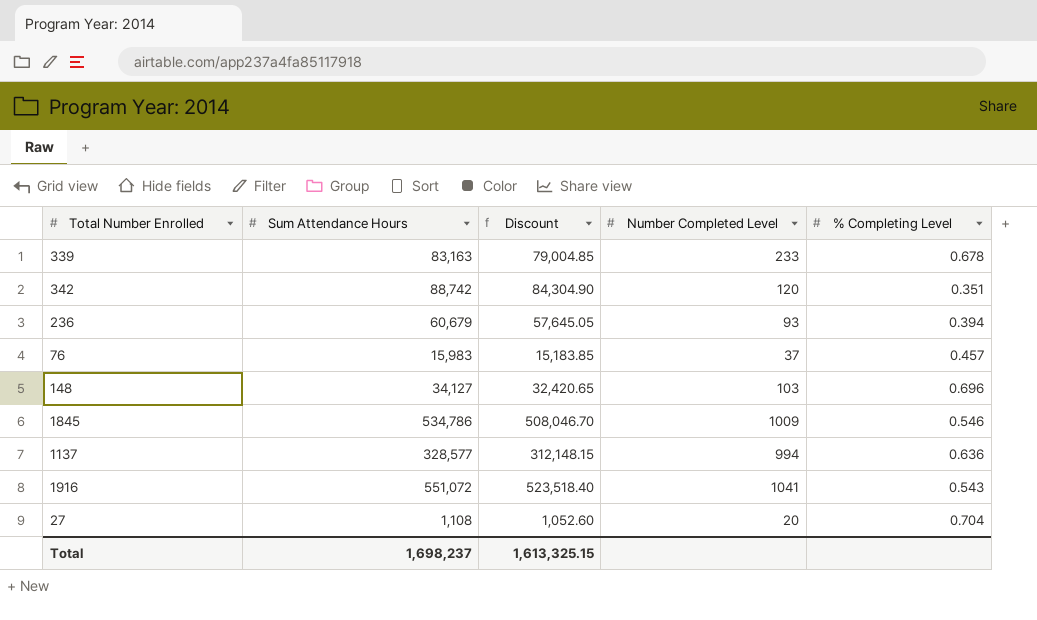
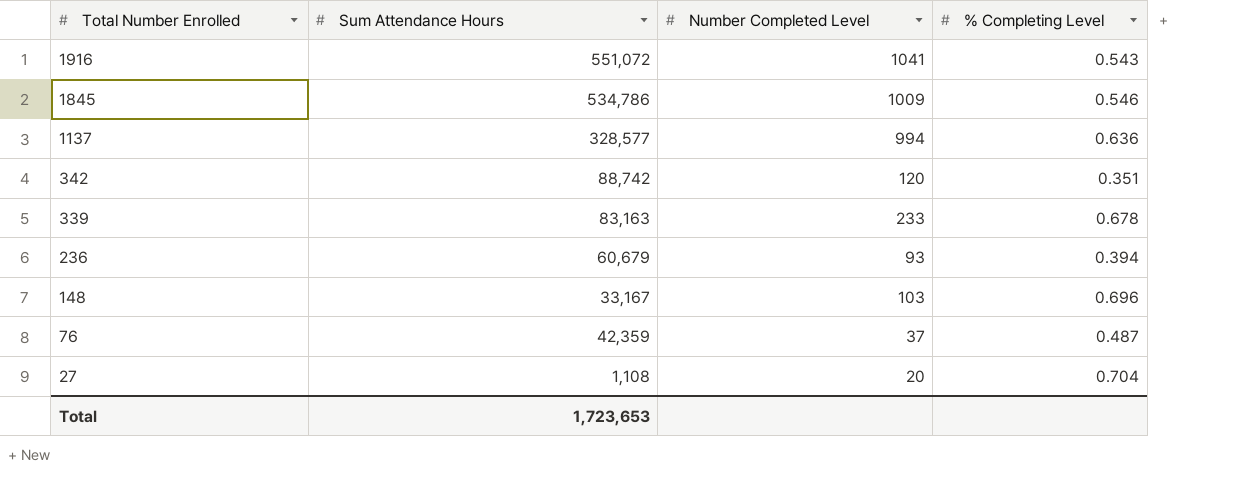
row order: none -> Total Number Enrolled descending
column Discount | formula: [Sum Attendance Hours] * 0.95 -> none
148 | Sum Attendance Hours: 34,127 -> 33,167
76 | Sum Attendance Hours: 15,983 -> 42,359
76 | % Completing Level: 0.457 -> 0.487
Total | Sum Attendance Hours: 1,698,237 -> 1,723,653

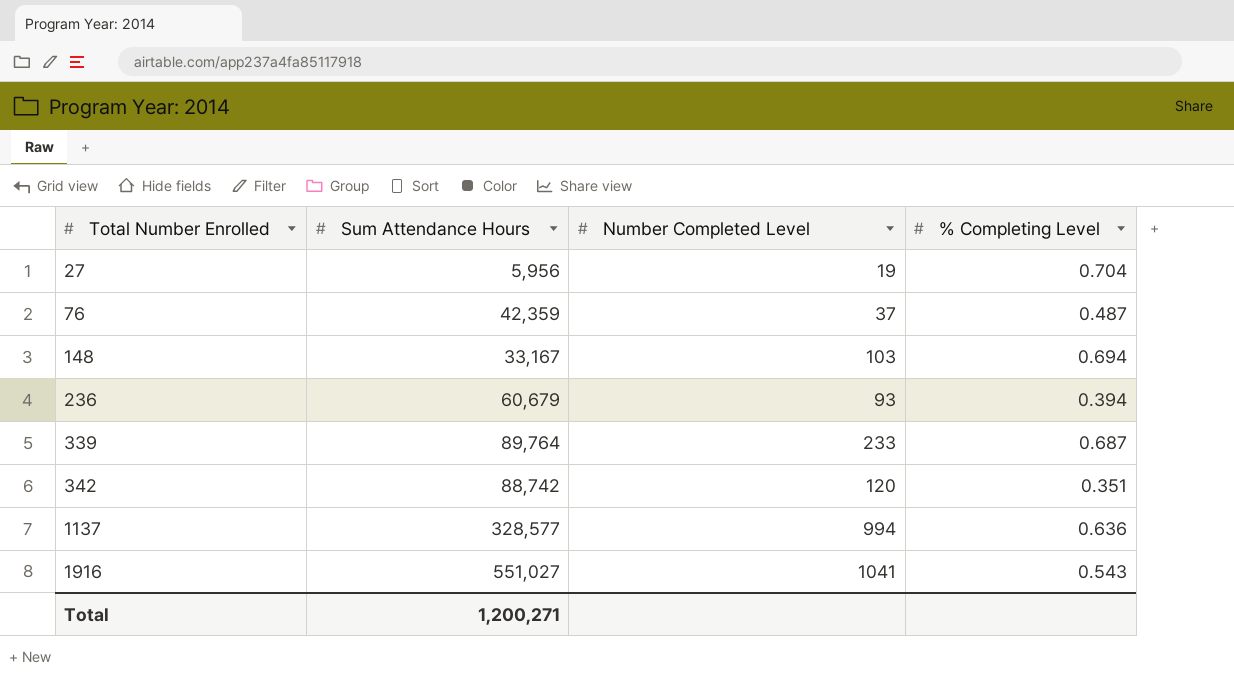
row order: Total Number Enrolled descending -> Total Number Enrolled ascending
row 1845: 534,786 | 1009 | 0.546 -> none
27 | Sum Attendance Hours: 1,108 -> 5,956
27 | Number Completed Level: 20 -> 19
148 | % Completing Level: 0.696 -> 0.694
339 | Sum Attendance Hours: 83,163 -> 89,764
339 | % Completing Level: 0.678 -> 0.687
1916 | Sum Attendance Hours: 551,072 -> 551,027
Total | Sum Attendance Hours: 1,723,653 -> 1,200,271

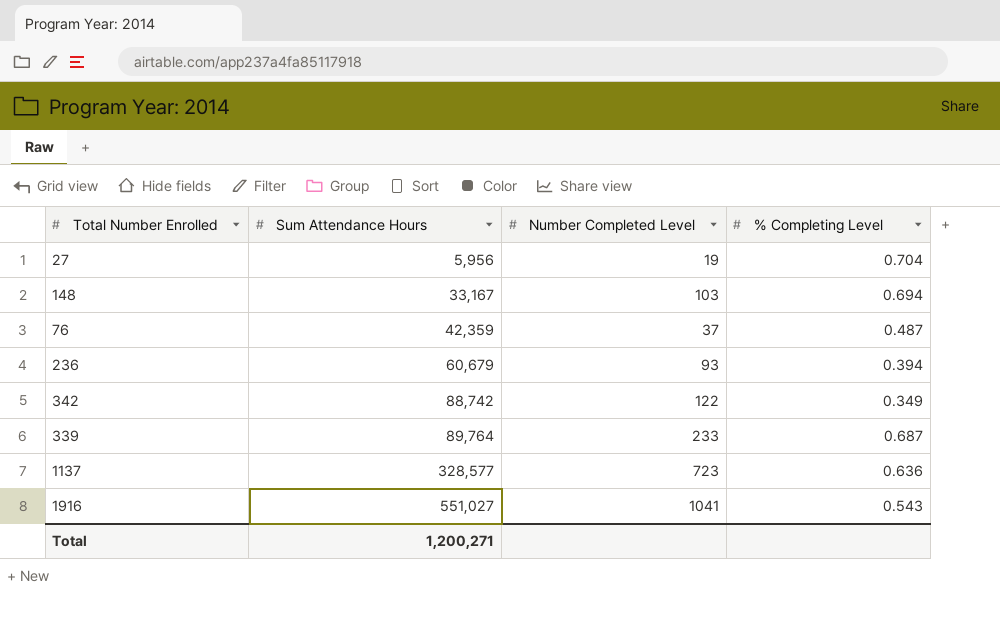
row order: Total Number Enrolled ascending -> Sum Attendance Hours ascending
342 | Number Completed Level: 120 -> 122
342 | % Completing Level: 0.351 -> 0.349
1137 | Number Completed Level: 994 -> 723

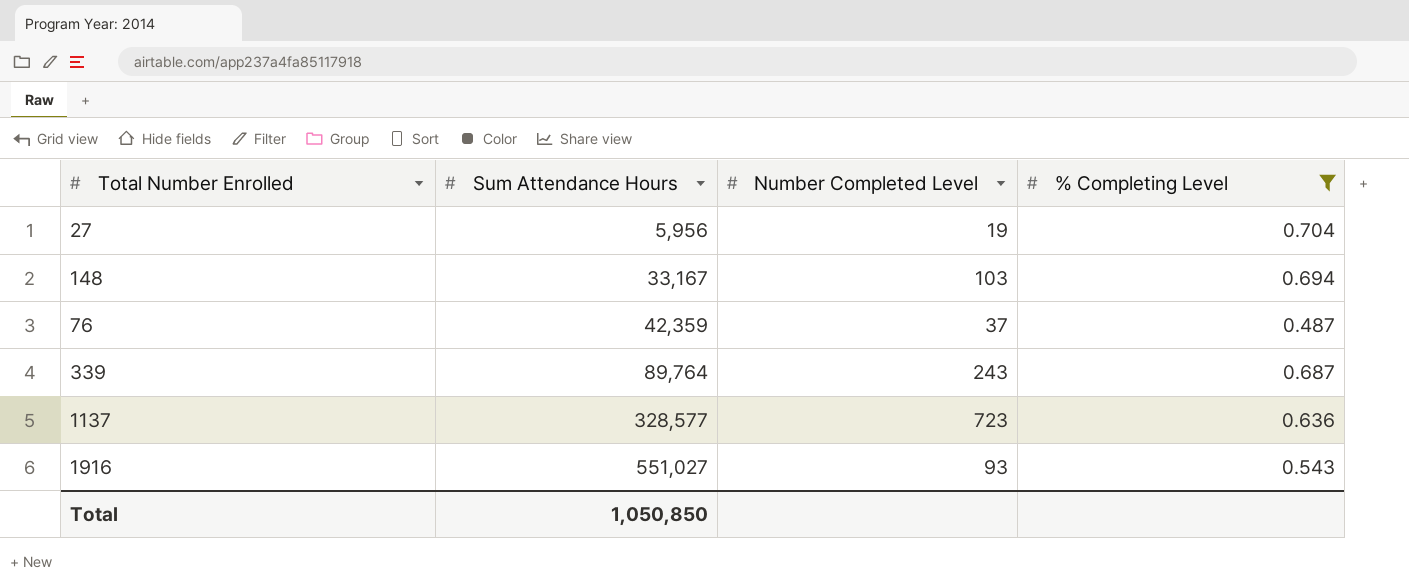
filter: none -> % Completing Level >= 0.487
339 | Number Completed Level: 233 -> 243
1916 | Number Completed Level: 1041 -> 93
Total | Sum Attendance Hours: 1,200,271 -> 1,050,850

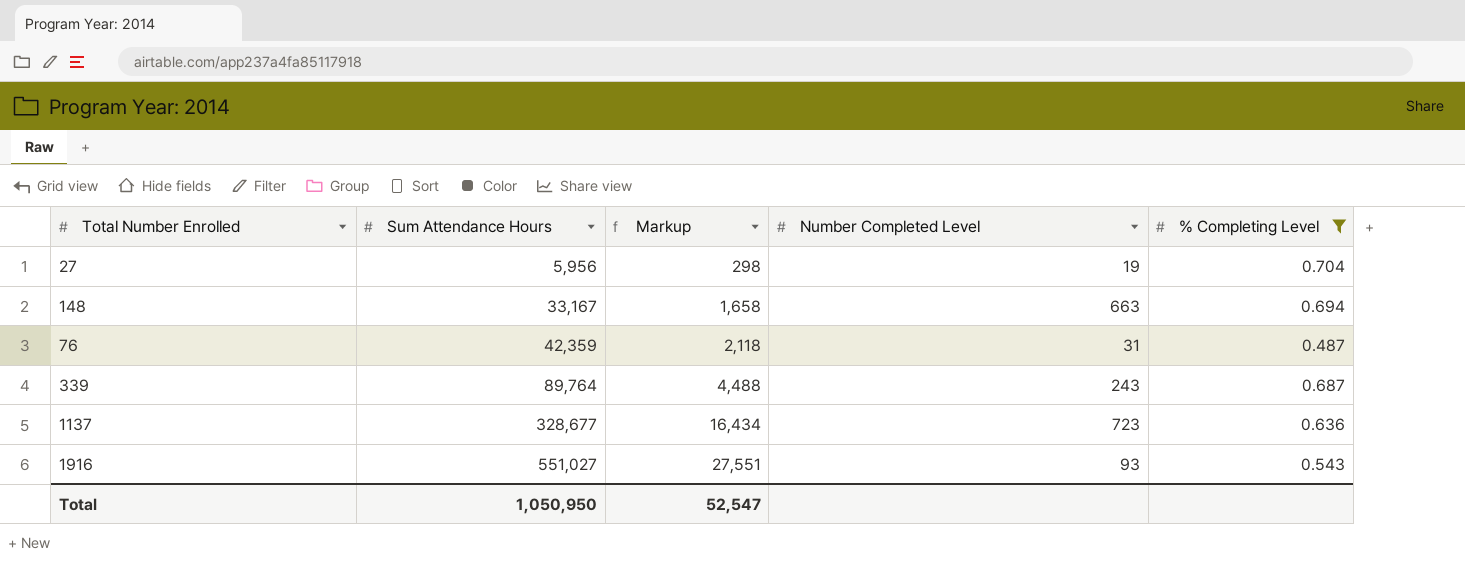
column Markup | formula: none -> [Sum Attendance Hours] * 0.05
148 | Number Completed Level: 103 -> 663
76 | Number Completed Level: 37 -> 31
1137 | Sum Attendance Hours: 328,577 -> 328,677
Total | Sum Attendance Hours: 1,050,850 -> 1,050,950

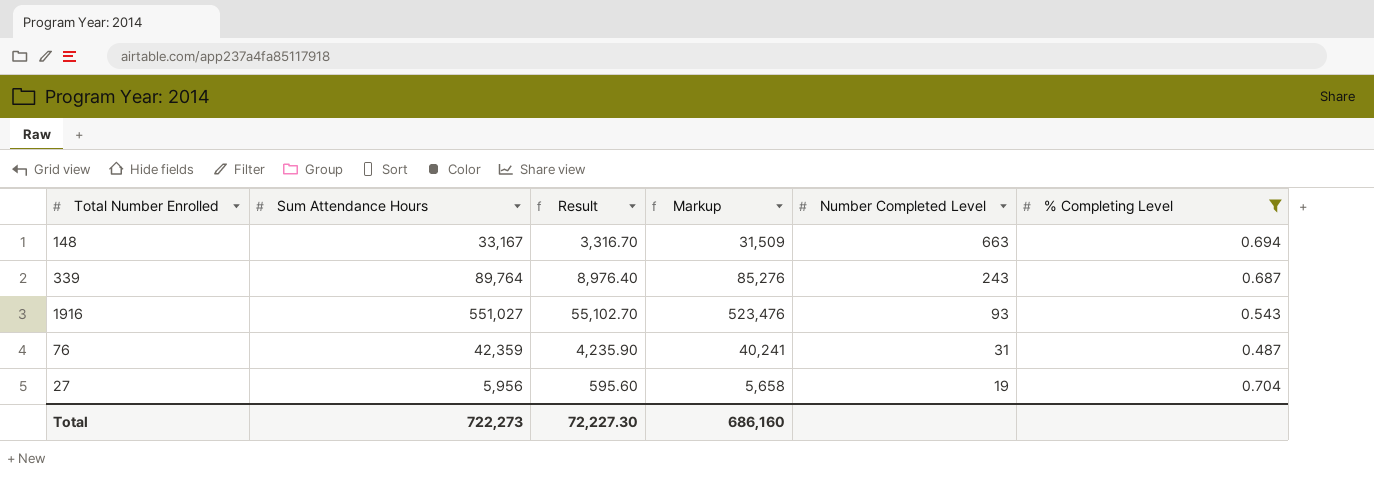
row order: Sum Attendance Hours ascending -> Number Completed Level descending
column Result | formula: none -> [Sum Attendance Hours] * 0.1
column Markup | formula: [Sum Attendance Hours] * 0.05 -> [Sum Attendance Hours] * 0.95
row 1137: 328,677 | 16,434 | 723 | 0.636 -> none
Total | Sum Attendance Hours: 1,050,950 -> 722,273
Total | Markup: 52,547 -> 686,160

